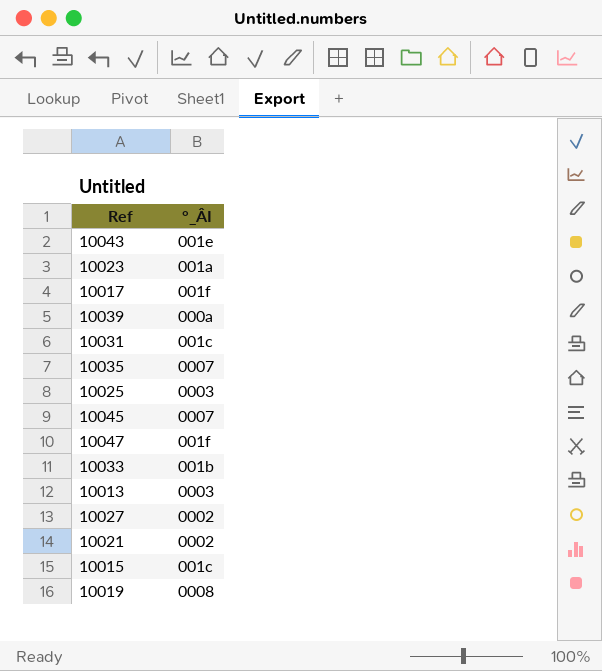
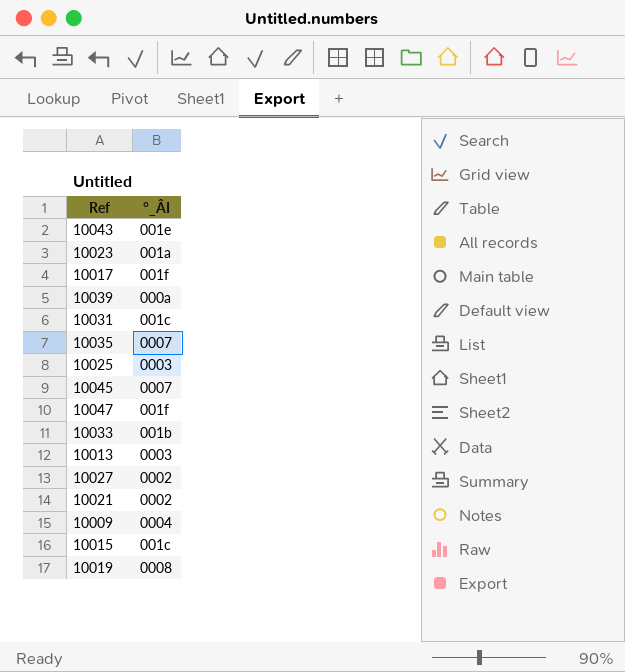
row 10009: none -> 0004

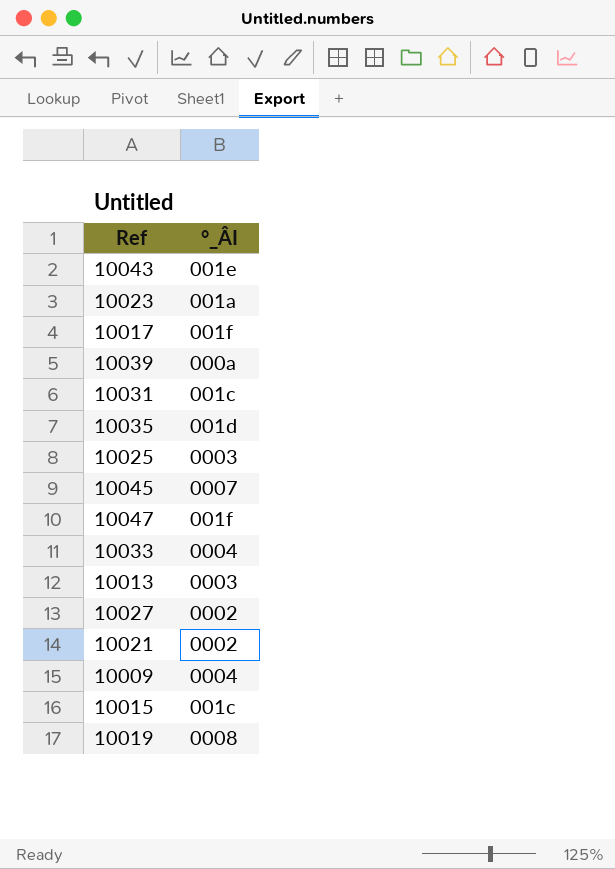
10035 | °_ÂI: 0007 -> 001d
10033 | °_ÂI: 001b -> 0004

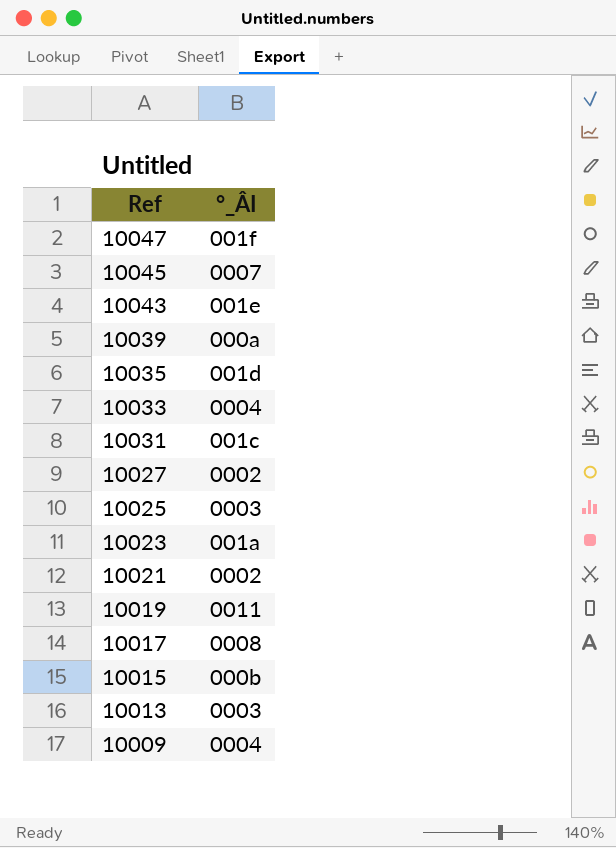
row order: none -> Ref descending
10019 | °_ÂI: 0008 -> 0011
10017 | °_ÂI: 001f -> 0008
10015 | °_ÂI: 001c -> 000b

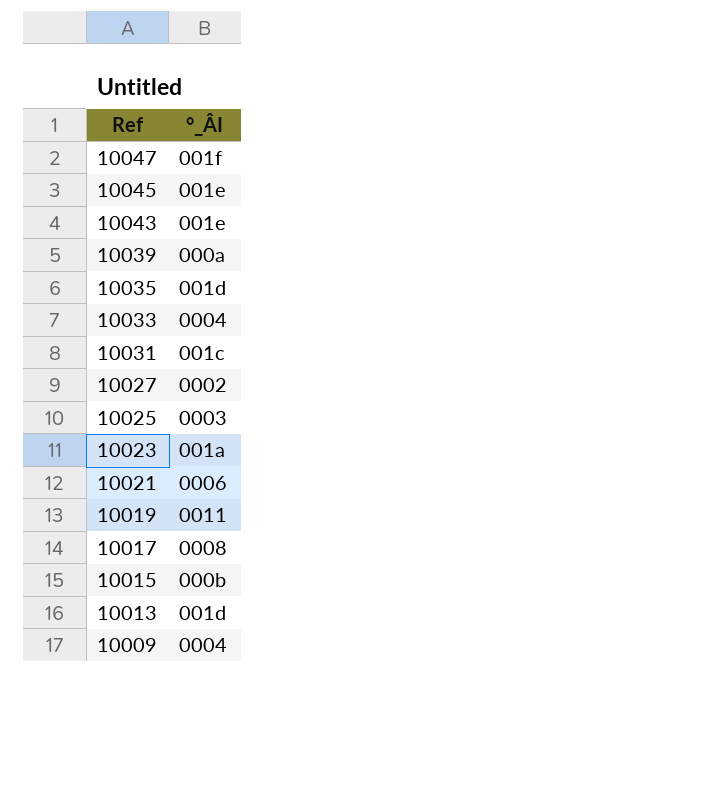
10045 | °_ÂI: 0007 -> 001e
10021 | °_ÂI: 0002 -> 0006
10013 | °_ÂI: 0003 -> 001d

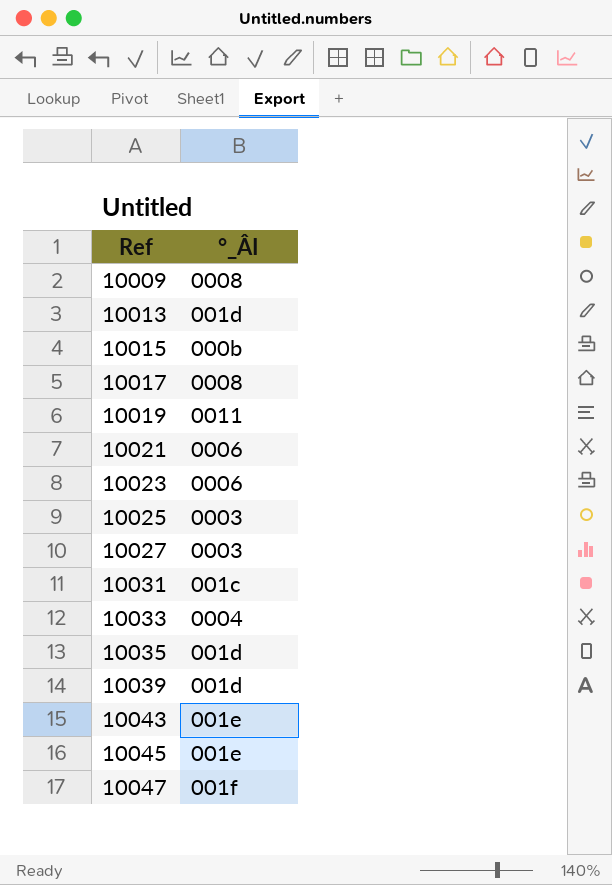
row order: Ref descending -> Ref ascending
10009 | °_ÂI: 0004 -> 0008
10023 | °_ÂI: 001a -> 0006
10027 | °_ÂI: 0002 -> 0003
10039 | °_ÂI: 000a -> 001d

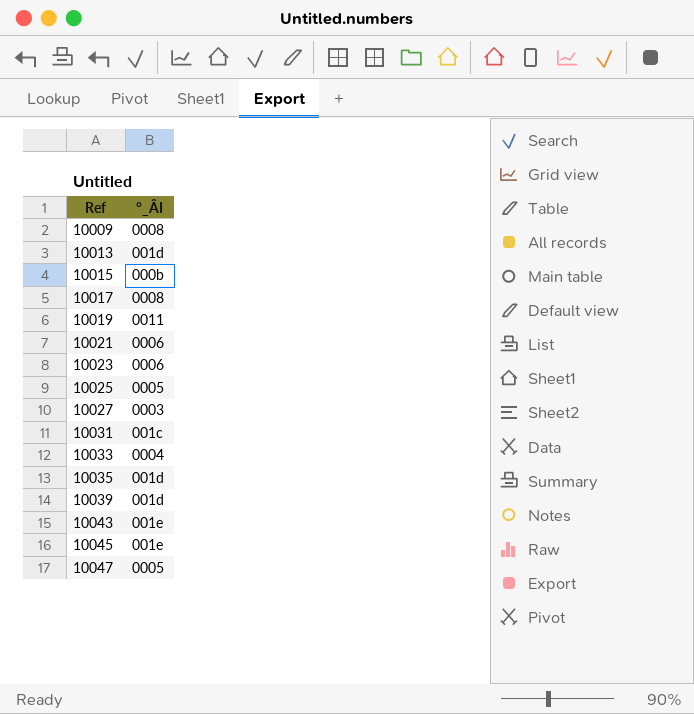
10025 | °_ÂI: 0003 -> 0005
10047 | °_ÂI: 001f -> 0005

